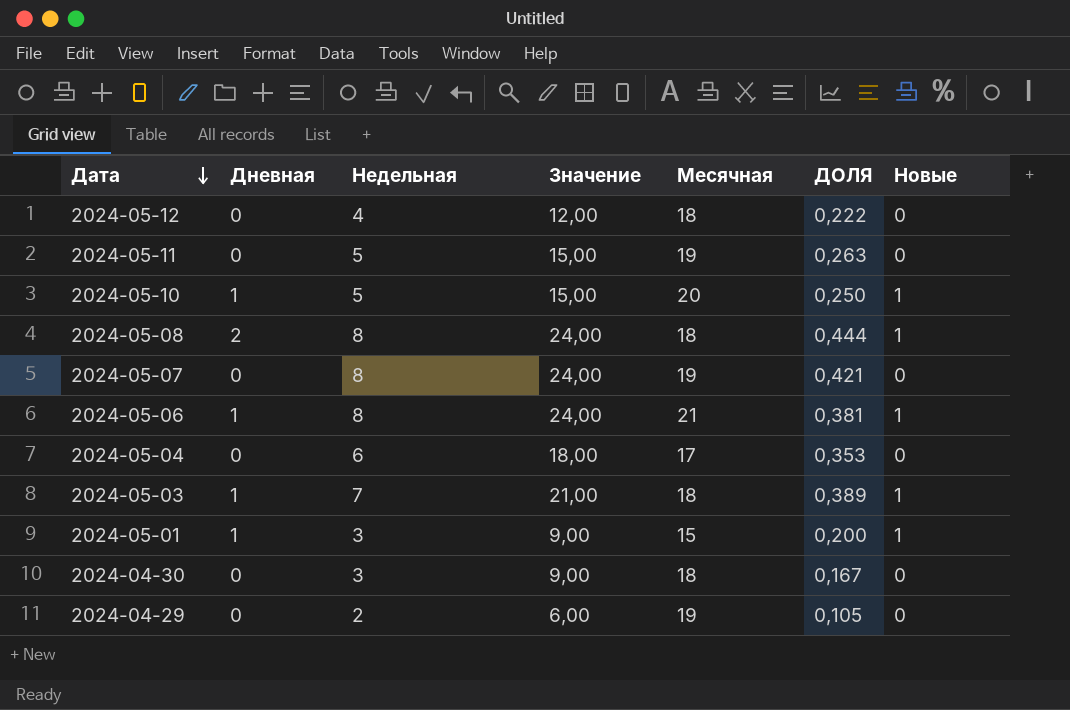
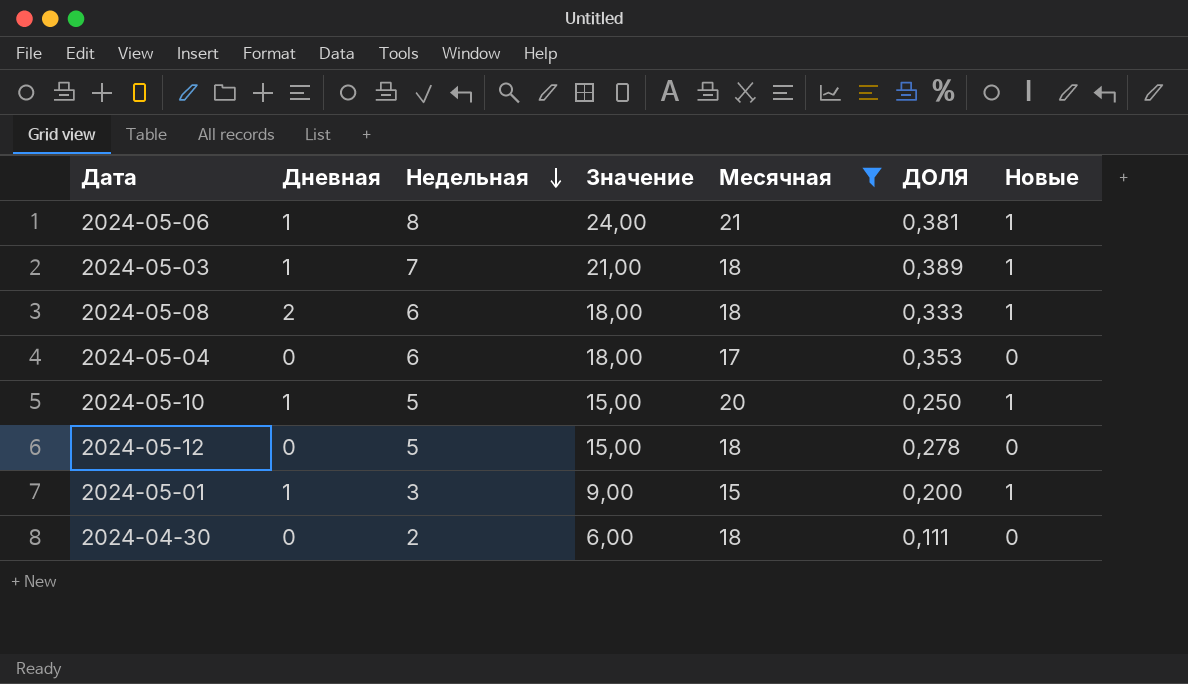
filter: none -> Месячная != 19
row order: Дата descending -> Недельная descending
2024-05-08 | Недельная: 8 -> 6
2024-05-08 | Значение: 24,00 -> 18,00
2024-05-08 | ДОЛЯ: 0,444 -> 0,333
2024-05-12 | Недельная: 4 -> 5
2024-05-12 | Значение: 12,00 -> 15,00
2024-05-12 | ДОЛЯ: 0,222 -> 0,278
2024-04-30 | Недельная: 3 -> 2
2024-04-30 | Значение: 9,00 -> 6,00
2024-04-30 | ДОЛЯ: 0,167 -> 0,111

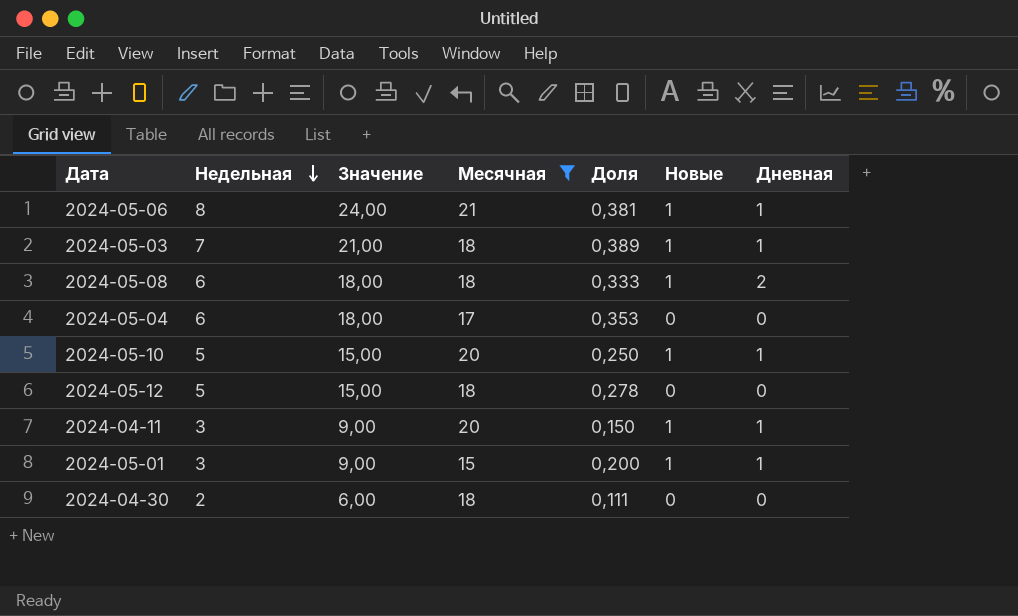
column name: ДОЛЯ -> Доля
column Дневная | position: 2 -> 7
row 2024-04-11: none -> 3 | 9,00 | 20 | 0,150 | 1 | 1

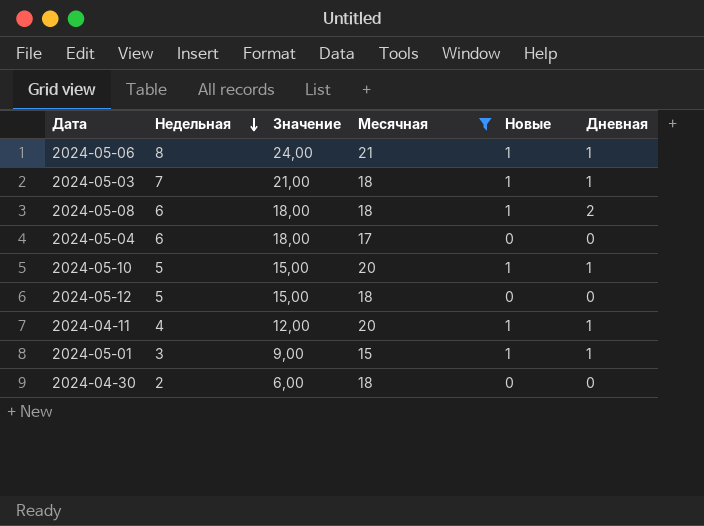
column Доля | formula: [Недельная] / [Месячная] -> none
2024-04-11 | Недельная: 3 -> 4
2024-04-11 | Значение: 9,00 -> 12,00

